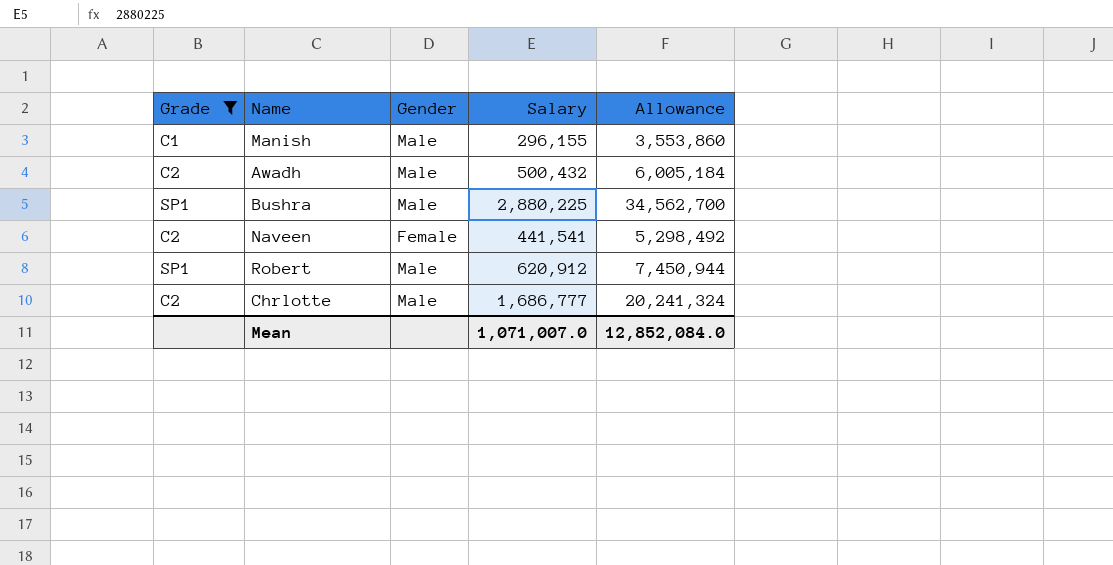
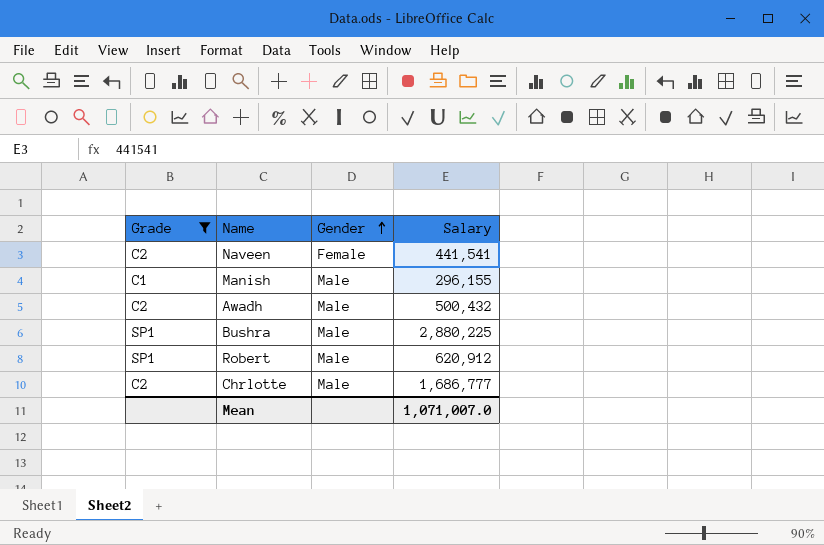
row order: none -> Gender ascending
column Allowance | formula: [Salary] * 12 -> none

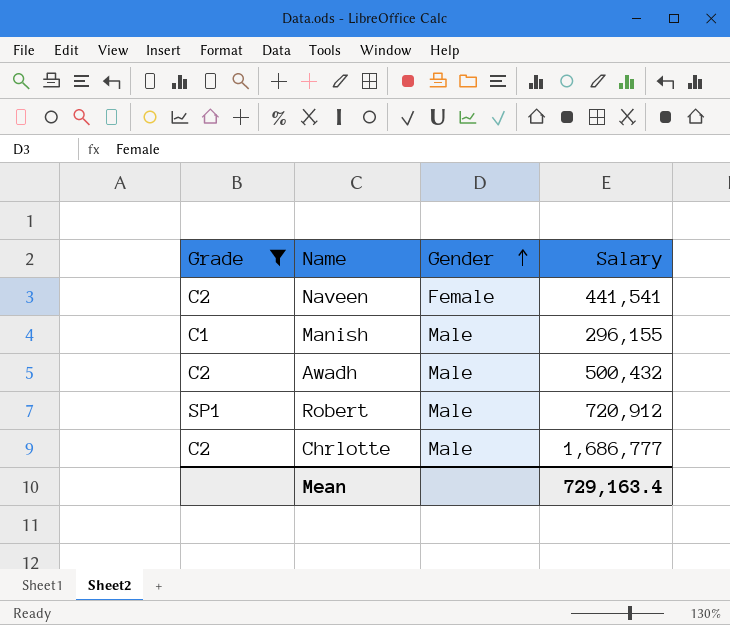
row Bushra: SP1 | Male | 2,880,225 -> none
Robert | Salary: 620,912 -> 720,912
Mean | Salary: 1,071,007.0 -> 729,163.4

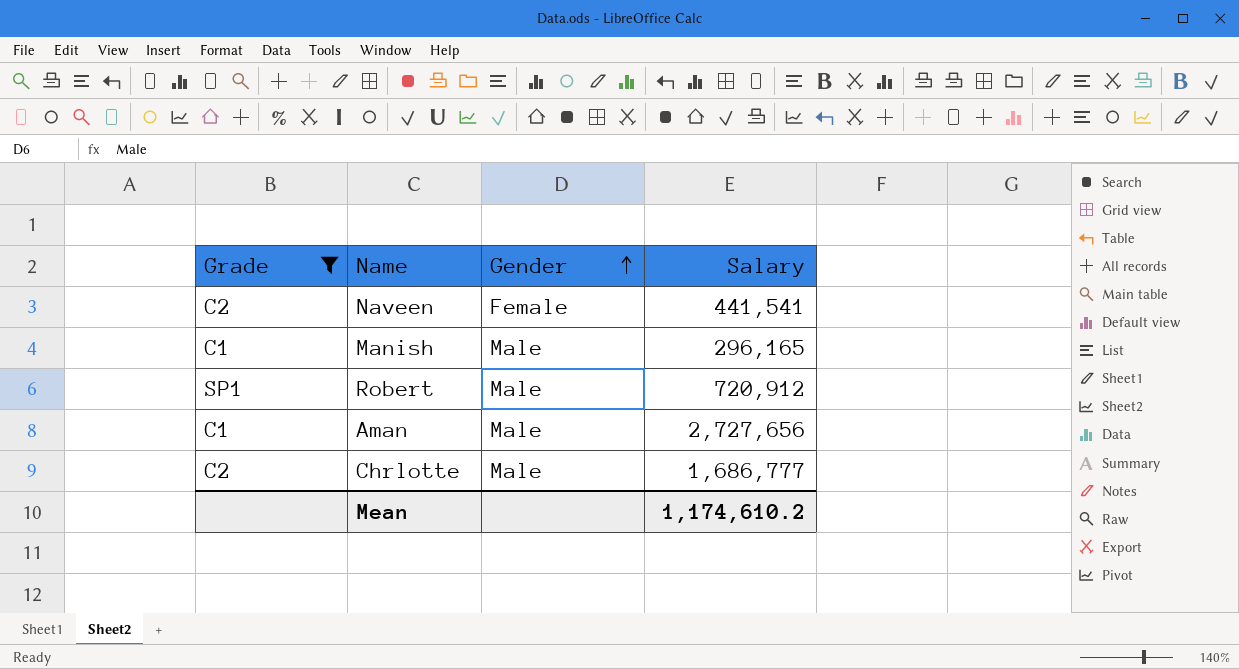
row Awadh: C2 | Male | 500,432 -> none
Manish | Salary: 296,155 -> 296,165
row Aman: none -> C1 | Male | 2,727,656
Mean | Salary: 729,163.4 -> 1,174,610.2

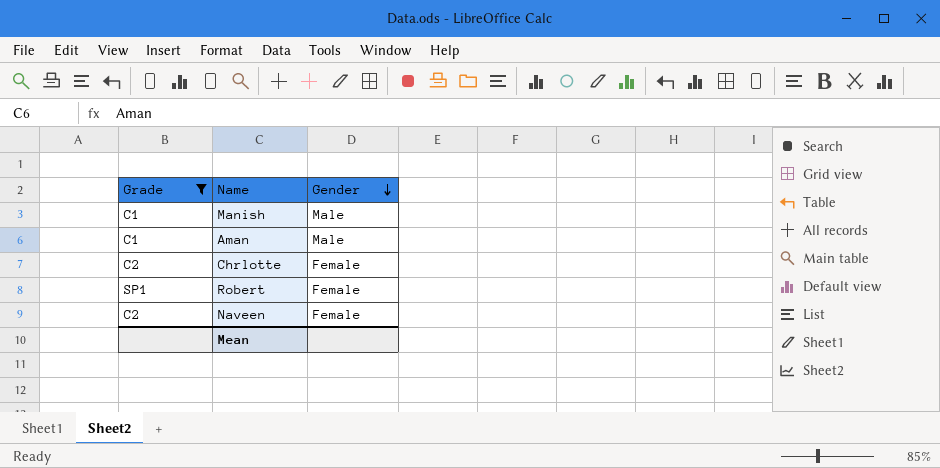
row order: Gender ascending -> Gender descending
column Salary | position: 4 -> none
Chrlotte | Gender: Male -> Female
Robert | Gender: Male -> Female

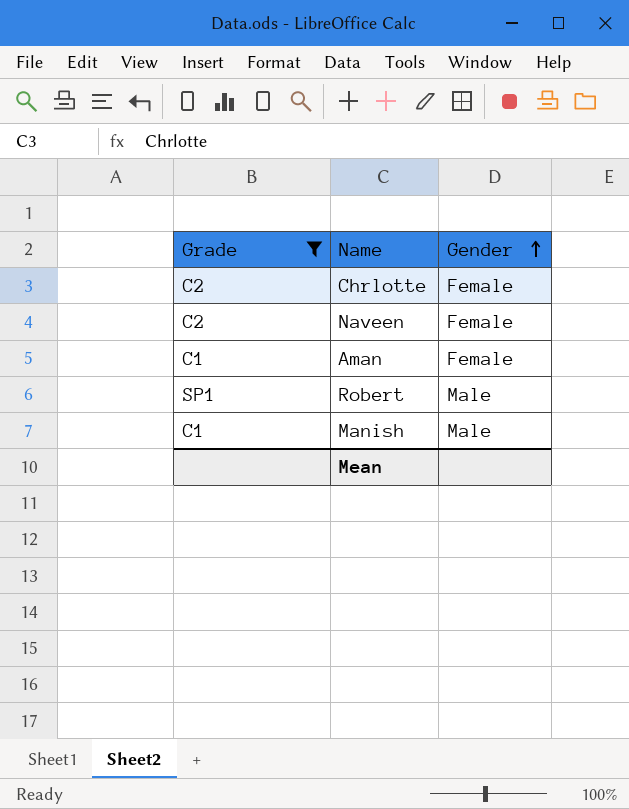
row order: Gender descending -> Gender ascending
Aman | Gender: Male -> Female
Robert | Gender: Female -> Male

